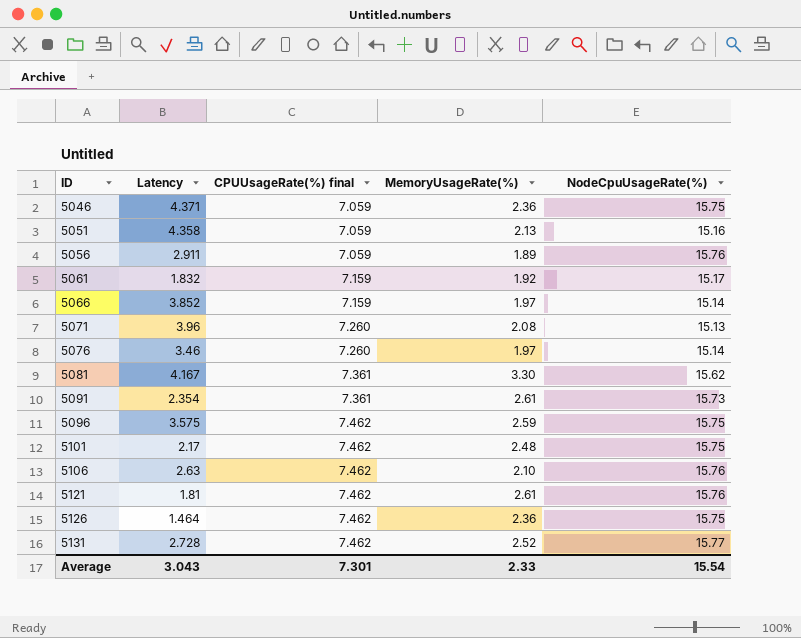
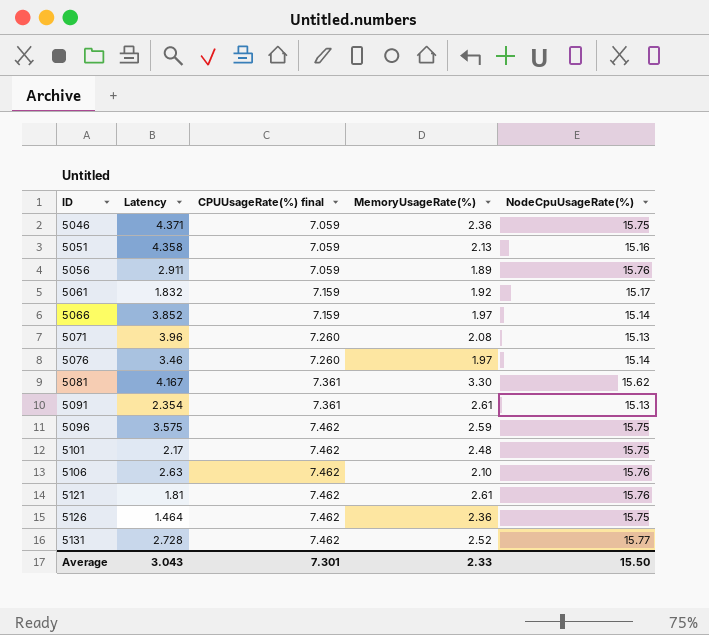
5091 | NodeCpuUsageRate(%): 15.73 -> 15.13
Average | NodeCpuUsageRate(%): 15.54 -> 15.50

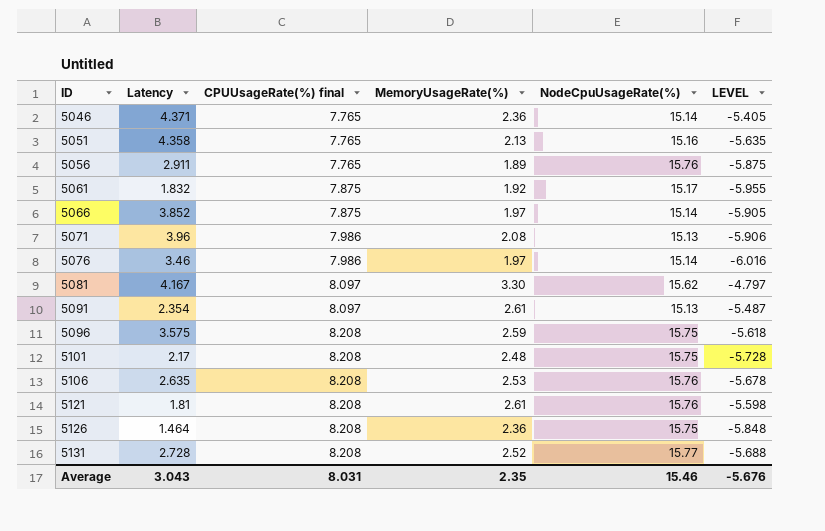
column LEVEL | formula: none -> [MemoryUsageRate(%)] - [CPUUsageRate(%) final]
5046 | CPUUsageRate(%) final: 7.059 -> 7.765
5046 | NodeCpuUsageRate(%): 15.75 -> 15.14
5051 | CPUUsageRate(%) final: 7.059 -> 7.765
5056 | CPUUsageRate(%) final: 7.059 -> 7.765
5061 | CPUUsageRate(%) final: 7.159 -> 7.875
5066 | CPUUsageRate(%) final: 7.159 -> 7.875
5071 | CPUUsageRate(%) final: 7.260 -> 7.986
5076 | CPUUsageRate(%) final: 7.260 -> 7.986
5081 | CPUUsageRate(%) final: 7.361 -> 8.097
5091 | CPUUsageRate(%) final: 7.361 -> 8.097
5096 | CPUUsageRate(%) final: 7.462 -> 8.208
5101 | CPUUsageRate(%) final: 7.462 -> 8.208
5106 | Latency: 2.63 -> 2.635
5106 | CPUUsageRate(%) final: 7.462 -> 8.208
5106 | MemoryUsageRate(%): 2.10 -> 2.53
5121 | CPUUsageRate(%) final: 7.462 -> 8.208
5126 | CPUUsageRate(%) final: 7.462 -> 8.208
5131 | CPUUsageRate(%) final: 7.462 -> 8.208
Average | CPUUsageRate(%) final: 7.301 -> 8.031
Average | MemoryUsageRate(%): 2.33 -> 2.35
Average | NodeCpuUsageRate(%): 15.50 -> 15.46

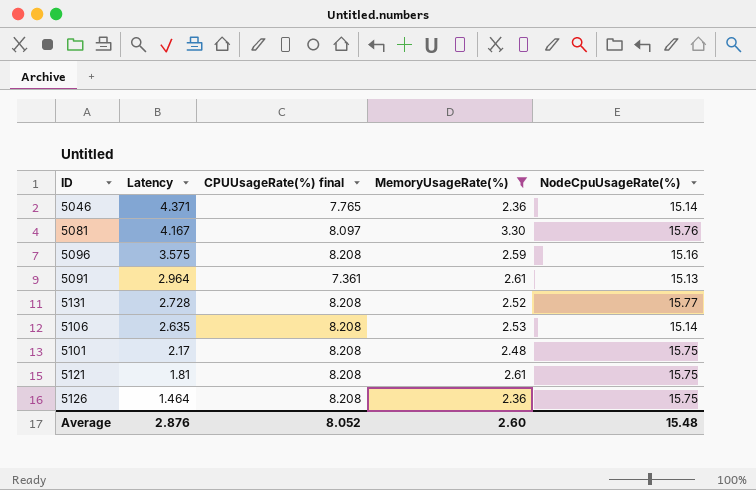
filter: none -> MemoryUsageRate(%) >= 2.36
row order: ID ascending -> Latency descending
column LEVEL | formula: [MemoryUsageRate(%)] - [CPUUsageRate(%) final] -> none
5081 | NodeCpuUsageRate(%): 15.62 -> 15.76
5096 | NodeCpuUsageRate(%): 15.75 -> 15.16
5091 | Latency: 2.354 -> 2.964
5091 | CPUUsageRate(%) final: 8.097 -> 7.361
5106 | NodeCpuUsageRate(%): 15.76 -> 15.14
5121 | NodeCpuUsageRate(%): 15.76 -> 15.75
Average | Latency: 3.043 -> 2.876
Average | CPUUsageRate(%) final: 8.031 -> 8.052
Average | MemoryUsageRate(%): 2.35 -> 2.60
Average | NodeCpuUsageRate(%): 15.46 -> 15.48

